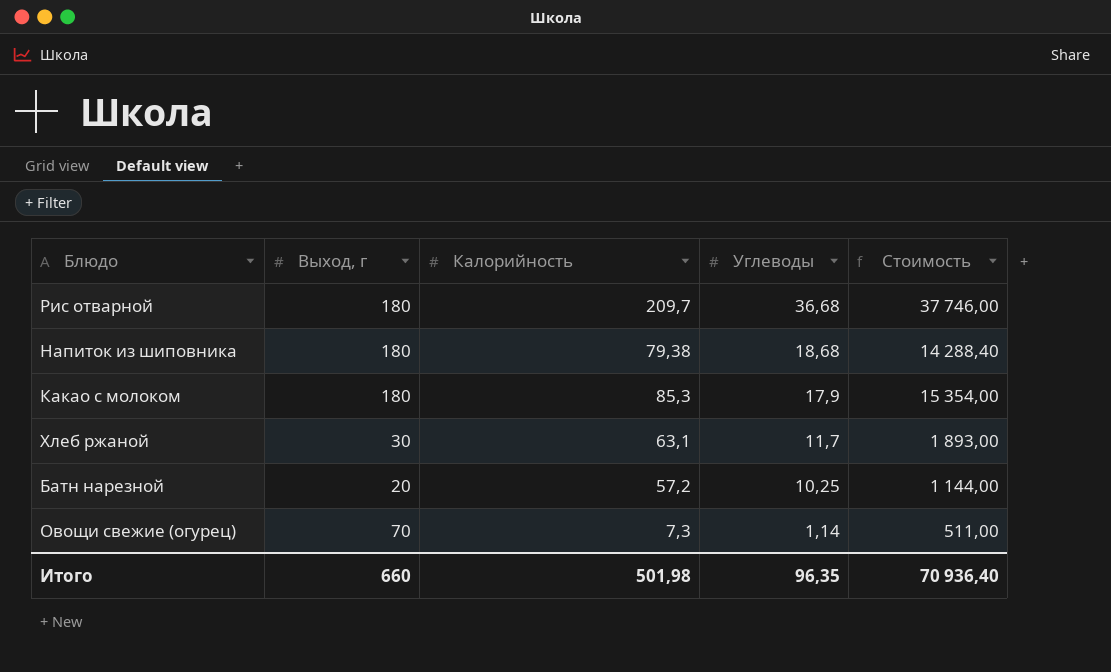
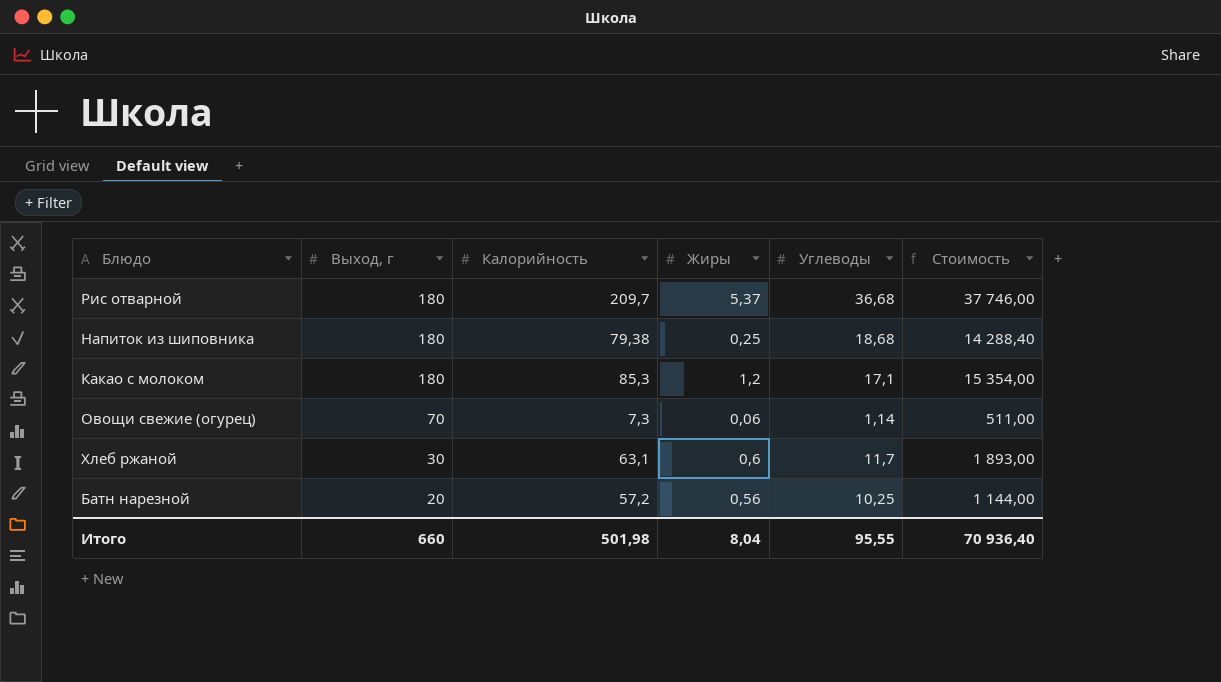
row order: Углеводы descending -> Выход, г descending
column Жиры | position: none -> 4
Какао с молоком | Углеводы: 17,9 -> 17,1
Итого | Углеводы: 96,35 -> 95,55

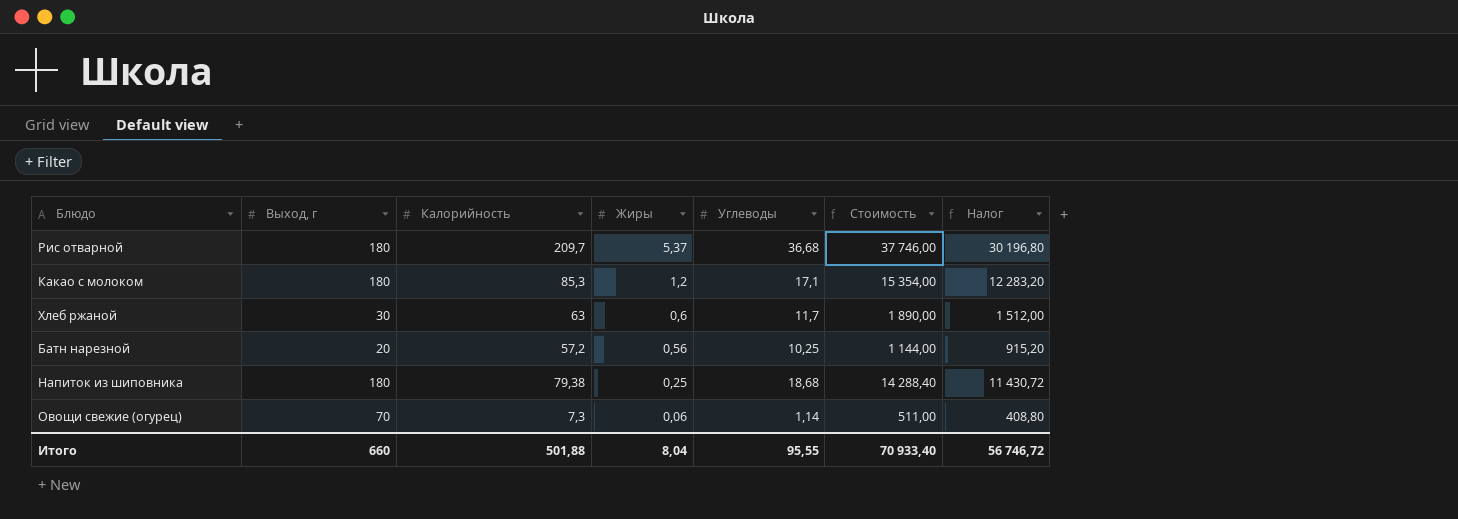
row order: Выход, г descending -> Жиры descending
column Налог | formula: none -> [Стоимость] * 0,8
Хлеб ржаной | Калорийность: 63,1 -> 63
Хлеб ржаной | Стоимость: 1 893,00 -> 1 890,00
Итого | Калорийность: 501,98 -> 501,88
Итого | Стоимость: 70 936,40 -> 70 933,40

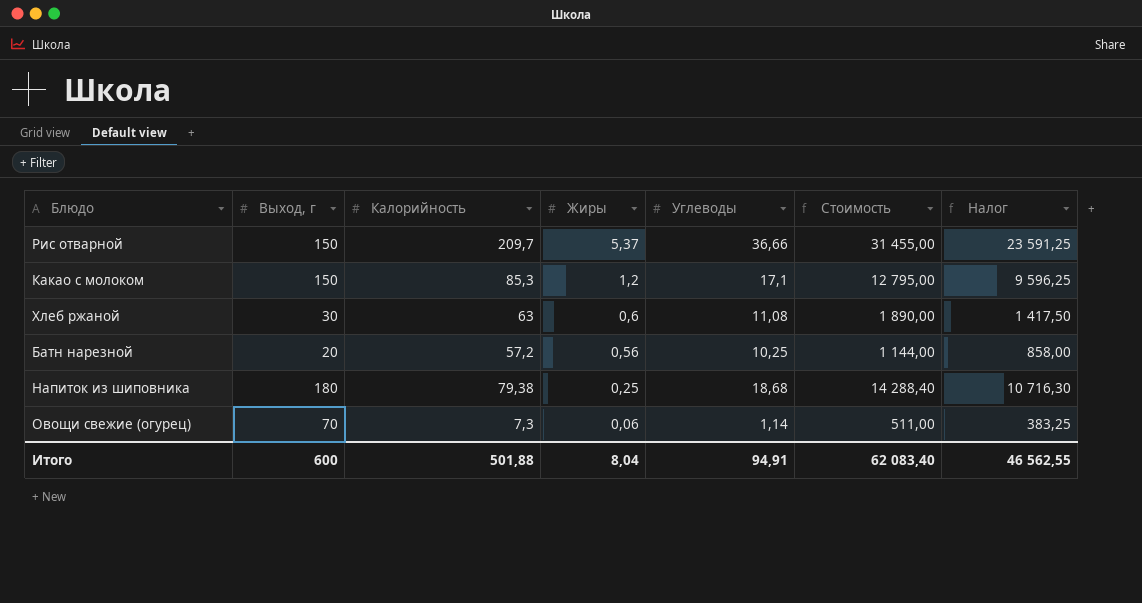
column Налог | formula: [Стоимость] * 0,8 -> [Стоимость] * 0,75
Рис отварной | Выход, г: 180 -> 150
Рис отварной | Углеводы: 36,68 -> 36,66
Рис отварной | Стоимость: 37 746,00 -> 31 455,00
Какао с молоком | Выход, г: 180 -> 150
Какао с молоком | Стоимость: 15 354,00 -> 12 795,00
Хлеб ржаной | Углеводы: 11,7 -> 11,08
Итого | Выход, г: 660 -> 600
Итого | Углеводы: 95,55 -> 94,91
Итого | Стоимость: 70 933,40 -> 62 083,40
Итого | Налог: 56 746,72 -> 46 562,55

